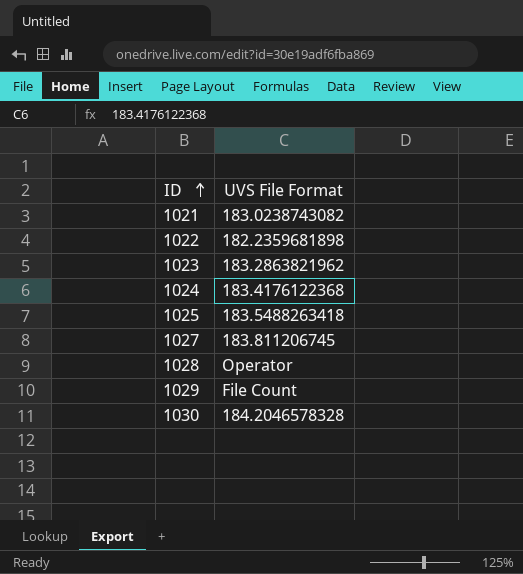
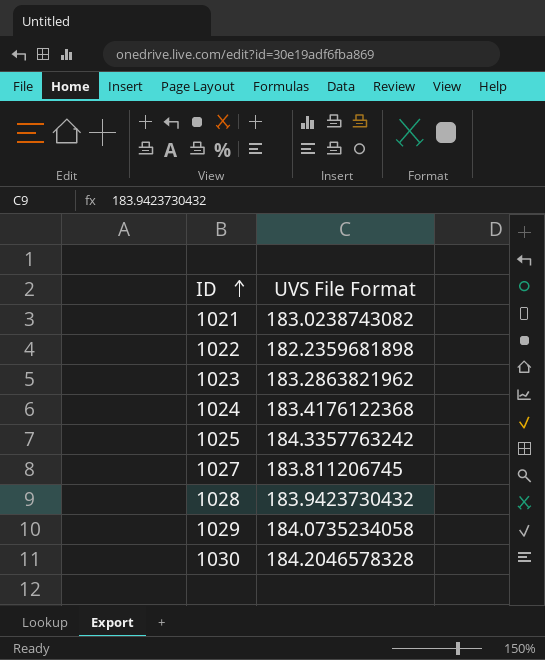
1025 | UVS File Format: 183.5488263418 -> 184.3357763242
1028 | UVS File Format: Operator -> 183.9423730432
1029 | UVS File Format: File Count -> 184.0735234058

